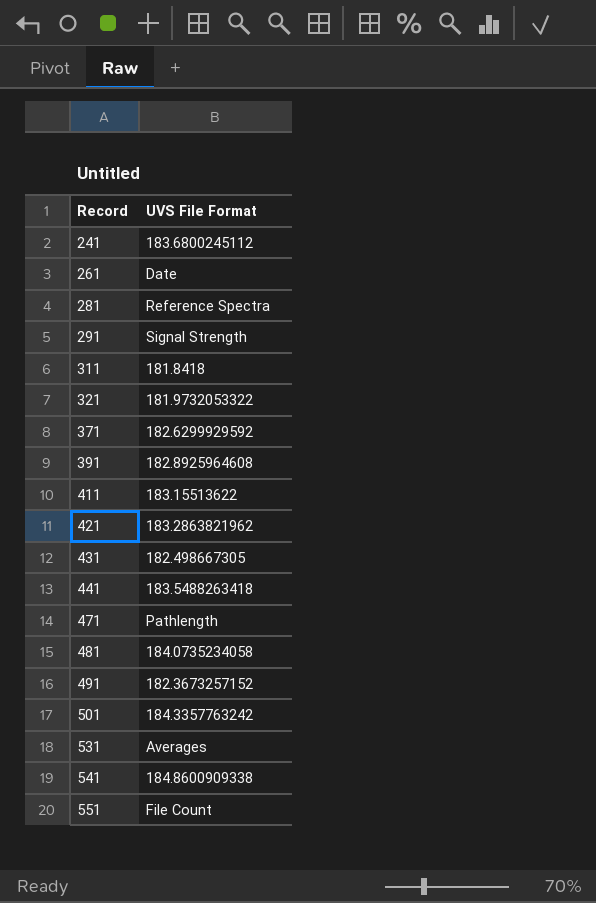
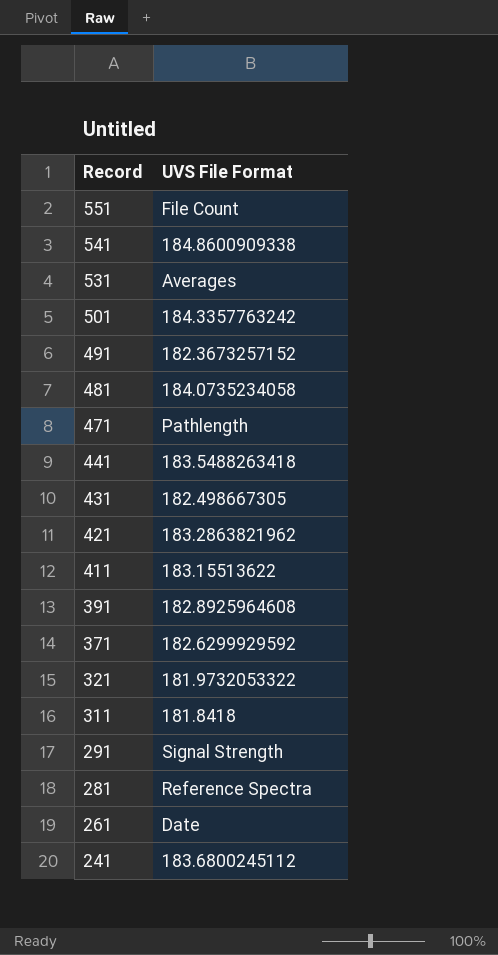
row order: Record ascending -> Record descending

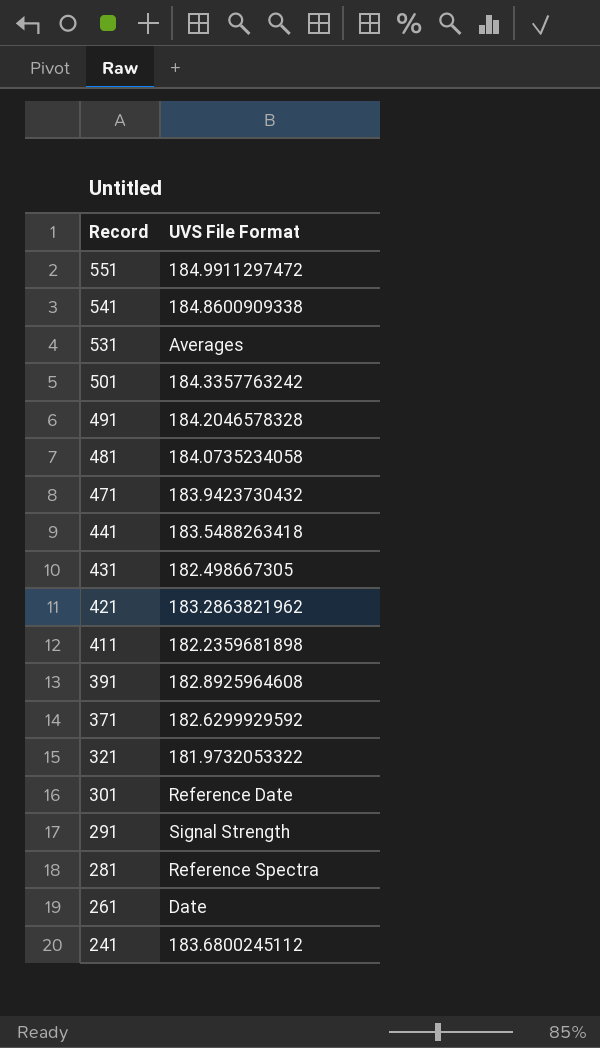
row 311: 181.8418 -> none
551 | UVS File Format: File Count -> 184.9911297472
491 | UVS File Format: 182.3673257152 -> 184.2046578328
471 | UVS File Format: Pathlength -> 183.9423730432
411 | UVS File Format: 183.15513622 -> 182.2359681898
row 301: none -> Reference Date

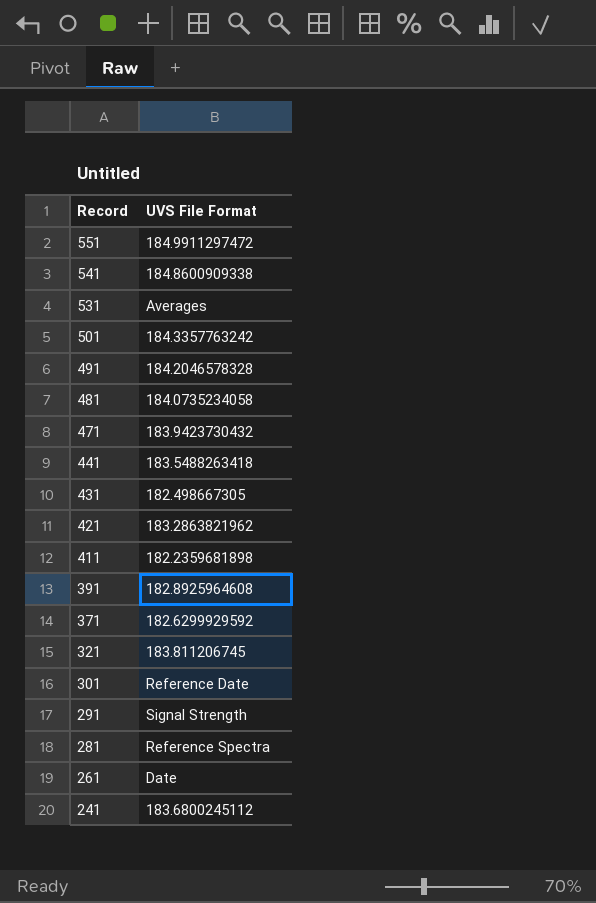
321 | UVS File Format: 181.9732053322 -> 183.811206745

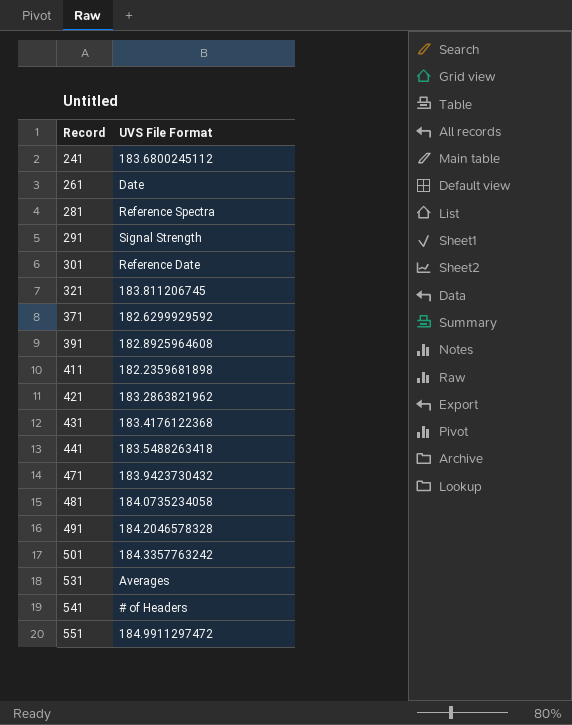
row order: Record descending -> Record ascending
431 | UVS File Format: 182.498667305 -> 183.4176122368
541 | UVS File Format: 184.8600909338 -> # of Headers

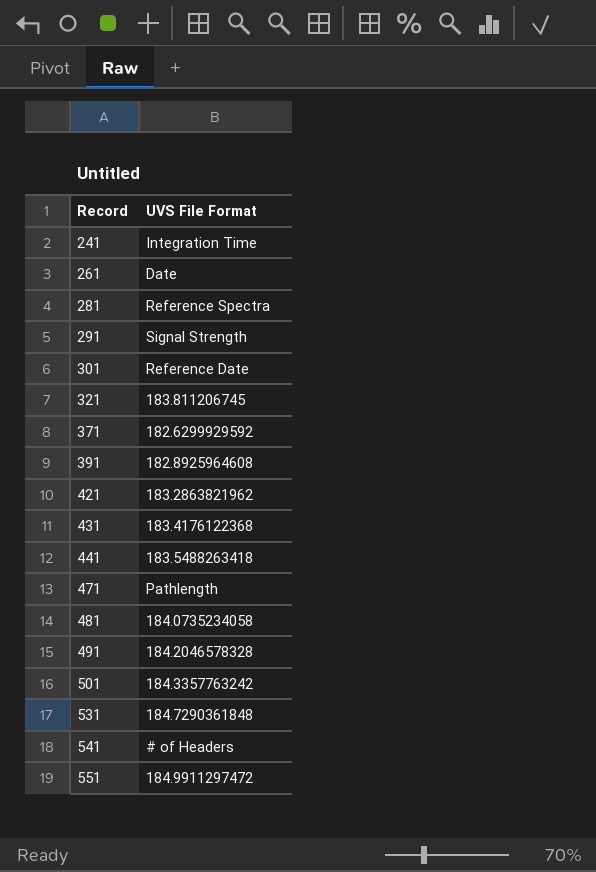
row 411: 182.2359681898 -> none
241 | UVS File Format: 183.6800245112 -> Integration Time
471 | UVS File Format: 183.9423730432 -> Pathlength
531 | UVS File Format: Averages -> 184.7290361848

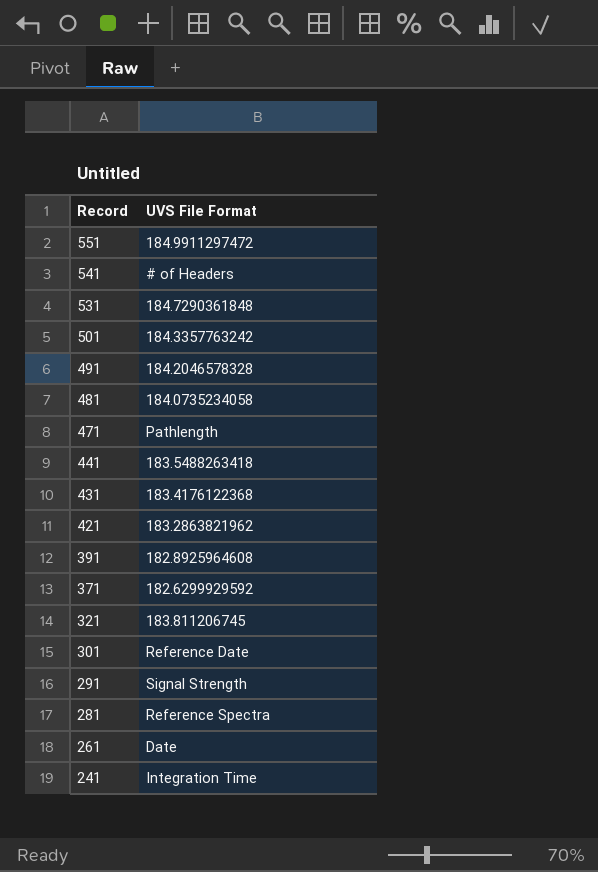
row order: Record ascending -> Record descending

